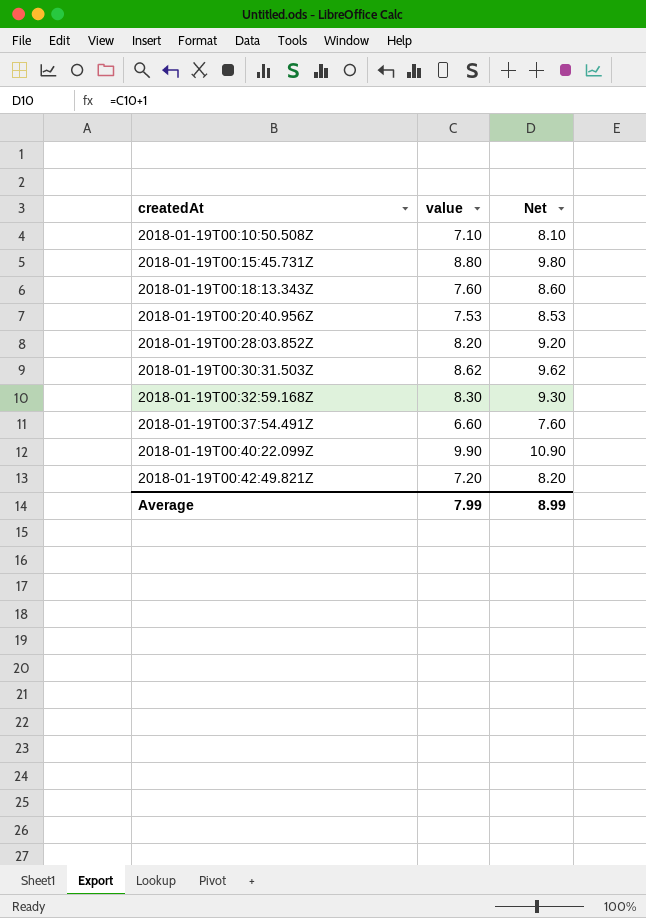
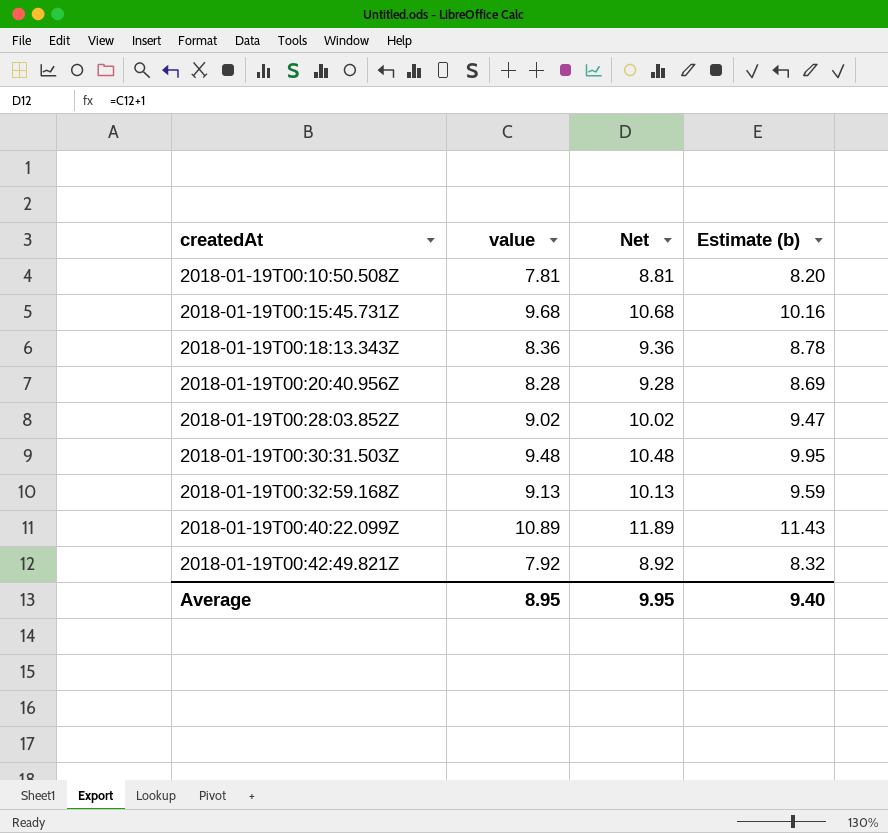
column Estimate (b) | formula: none -> [value] * 1.05
row 2018-01-19T00:37:54.491Z: 6.60 | 7.60 -> none
2018-01-19T00:10:50.508Z | value: 7.10 -> 7.81
2018-01-19T00:10:50.508Z | Net: 8.10 -> 8.81
2018-01-19T00:15:45.731Z | value: 8.80 -> 9.68
2018-01-19T00:15:45.731Z | Net: 9.80 -> 10.68
2018-01-19T00:18:13.343Z | value: 7.60 -> 8.36
2018-01-19T00:18:13.343Z | Net: 8.60 -> 9.36
2018-01-19T00:20:40.956Z | value: 7.53 -> 8.28
2018-01-19T00:20:40.956Z | Net: 8.53 -> 9.28
2018-01-19T00:28:03.852Z | value: 8.20 -> 9.02
2018-01-19T00:28:03.852Z | Net: 9.20 -> 10.02
2018-01-19T00:30:31.503Z | value: 8.62 -> 9.48
2018-01-19T00:30:31.503Z | Net: 9.62 -> 10.48
2018-01-19T00:32:59.168Z | value: 8.30 -> 9.13
2018-01-19T00:32:59.168Z | Net: 9.30 -> 10.13
2018-01-19T00:40:22.099Z | value: 9.90 -> 10.89
2018-01-19T00:40:22.099Z | Net: 10.90 -> 11.89
2018-01-19T00:42:49.821Z | value: 7.20 -> 7.92
2018-01-19T00:42:49.821Z | Net: 8.20 -> 8.92
Average | value: 7.99 -> 8.95
Average | Net: 8.99 -> 9.95

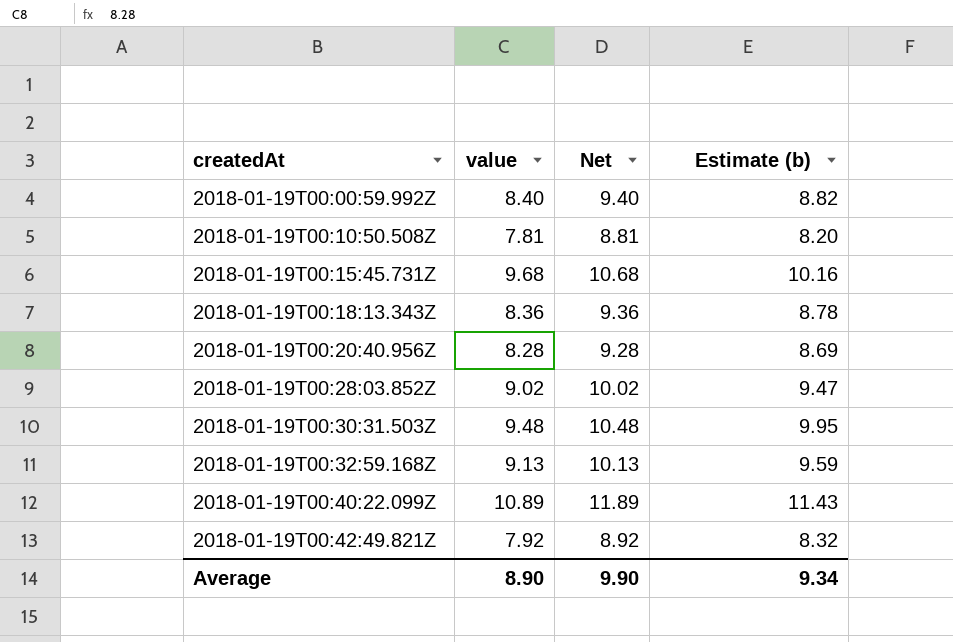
row 2018-01-19T00:00:59.992Z: none -> 8.40 | 9.40 | 8.82
Average | value: 8.95 -> 8.90
Average | Net: 9.95 -> 9.90
Average | Estimate (b): 9.40 -> 9.34

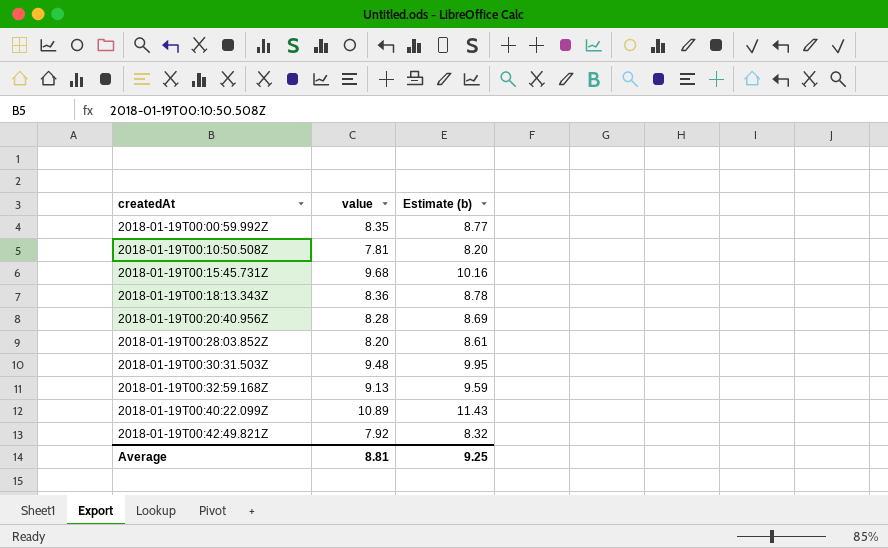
column Net | formula: [value] + 1 -> none
2018-01-19T00:00:59.992Z | value: 8.40 -> 8.35
2018-01-19T00:00:59.992Z | Estimate (b): 8.82 -> 8.77
2018-01-19T00:28:03.852Z | value: 9.02 -> 8.20
2018-01-19T00:28:03.852Z | Estimate (b): 9.47 -> 8.61
Average | value: 8.90 -> 8.81
Average | Estimate (b): 9.34 -> 9.25

